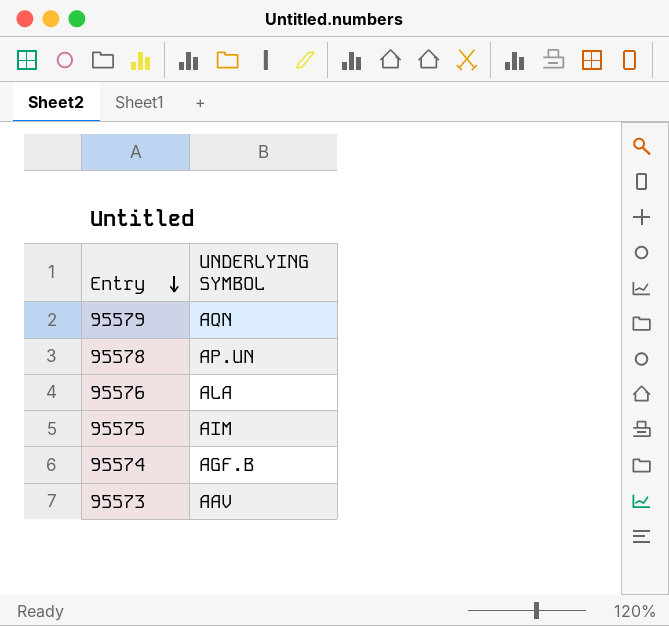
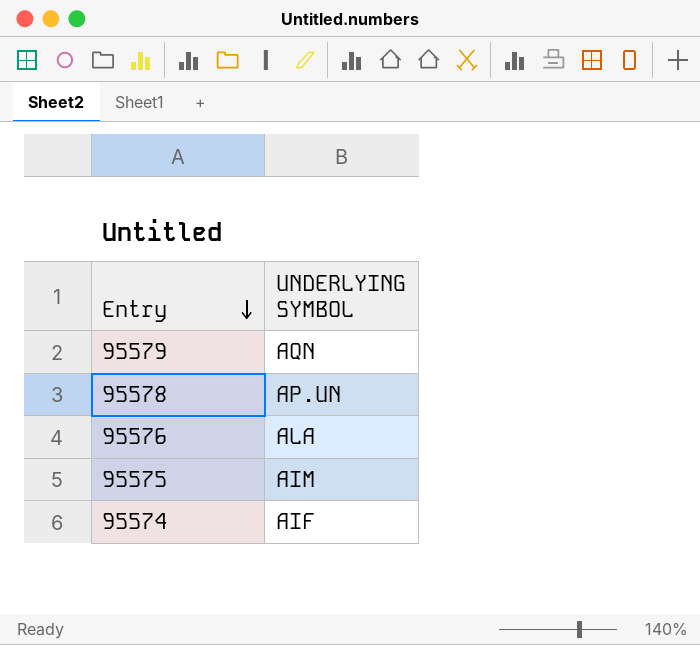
row 95573: AAV -> none
95574 | UNDERLYING SYMBOL: AGF.B -> AIF

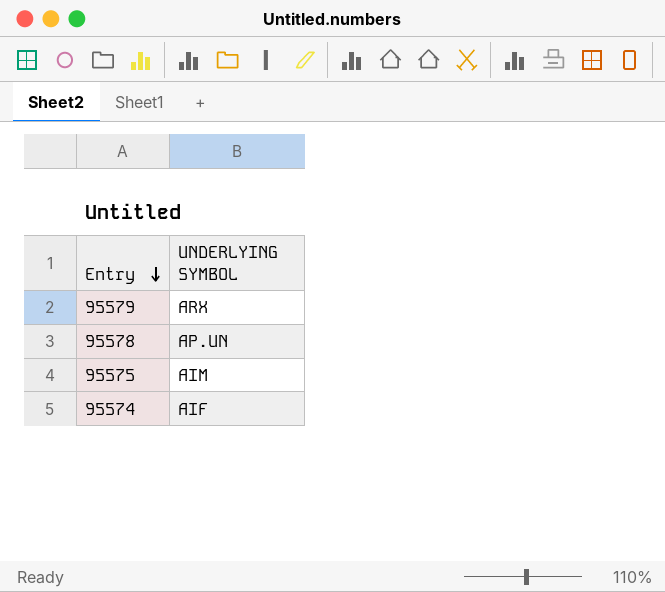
row 95576: ALA -> none
95579 | UNDERLYING SYMBOL: AQN -> ARX

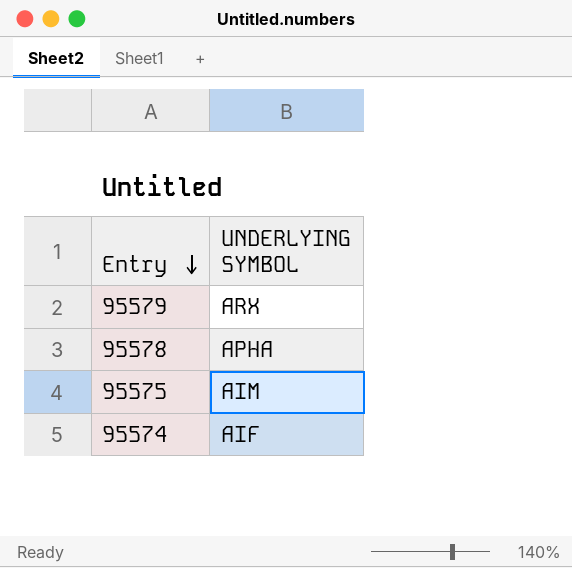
95578 | UNDERLYING SYMBOL: AP.UN -> APHA

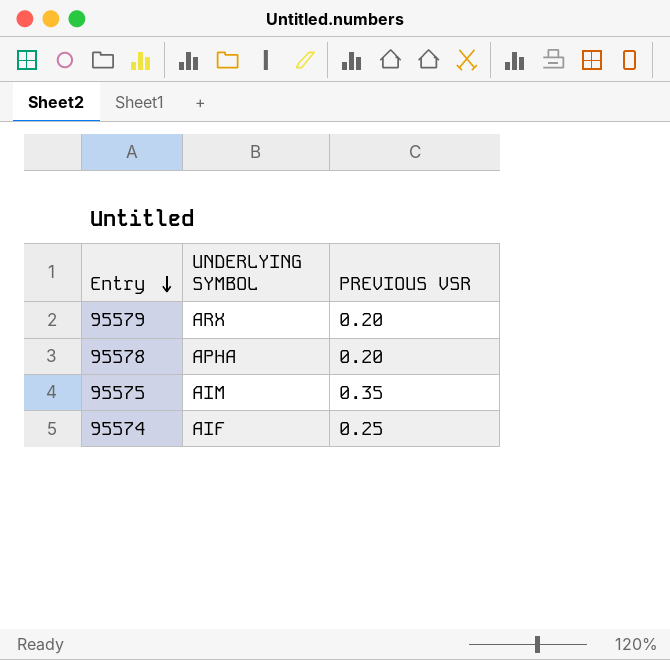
column PREVIOUS VSR | position: none -> 3

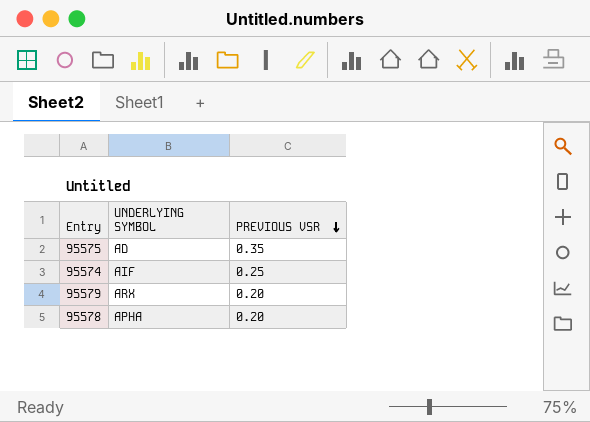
row order: Entry descending -> PREVIOUS VSR descending
95575 | UNDERLYING SYMBOL: AIM -> AD

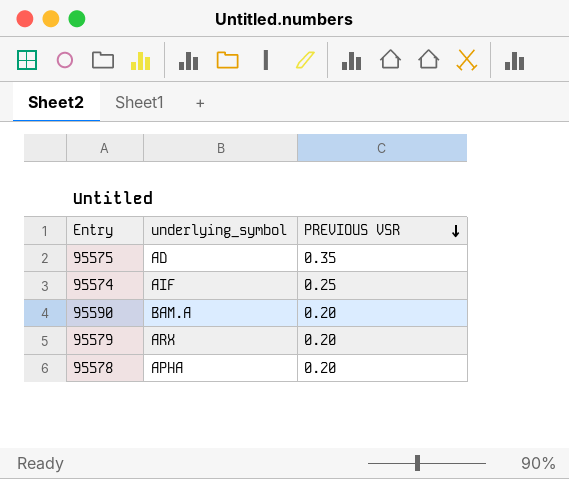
column name: UNDERLYING SYMBOL -> underlying_symbol
row 95590: none -> BAM.A | 0.20

